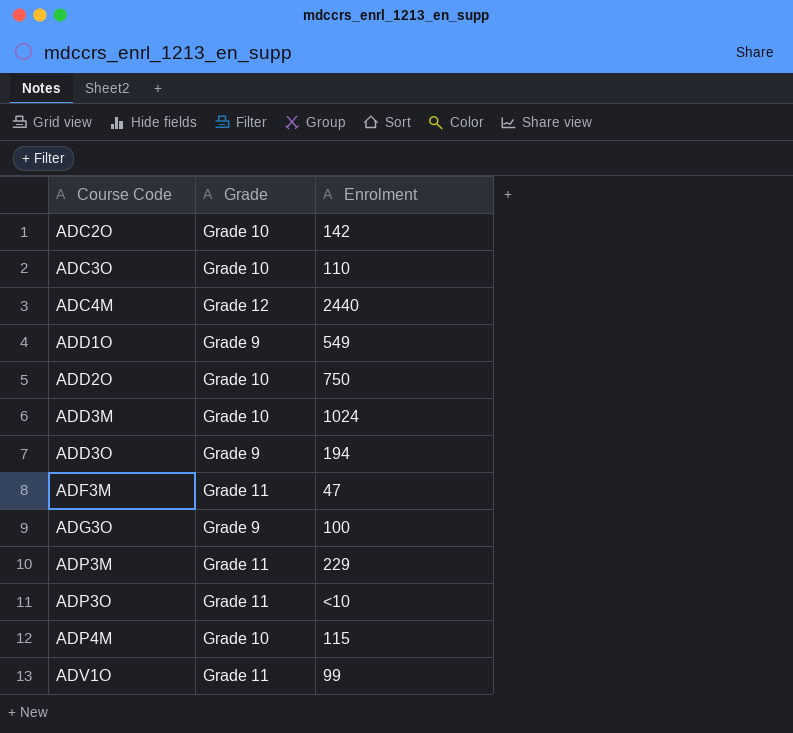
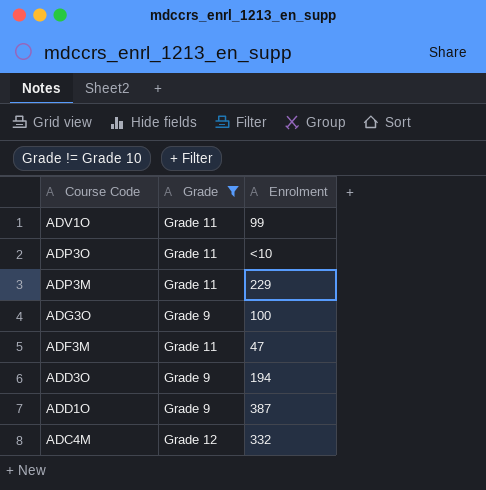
filter: none -> Grade != Grade 10
row order: Course Code ascending -> Course Code descending
ADD1O | Enrolment: 549 -> 387
ADC4M | Enrolment: 2440 -> 332

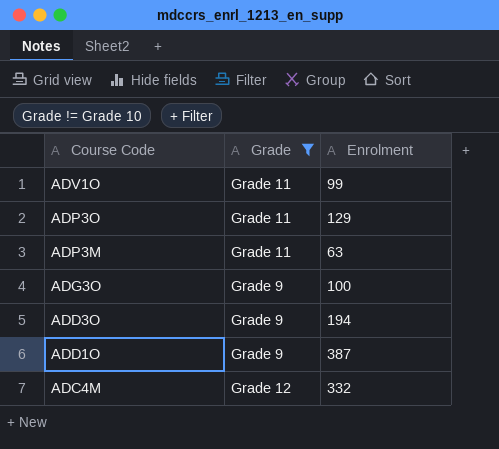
row ADF3M: Grade 11 | 47 -> none
ADP3O | Enrolment: <10 -> 129
ADP3M | Enrolment: 229 -> 63

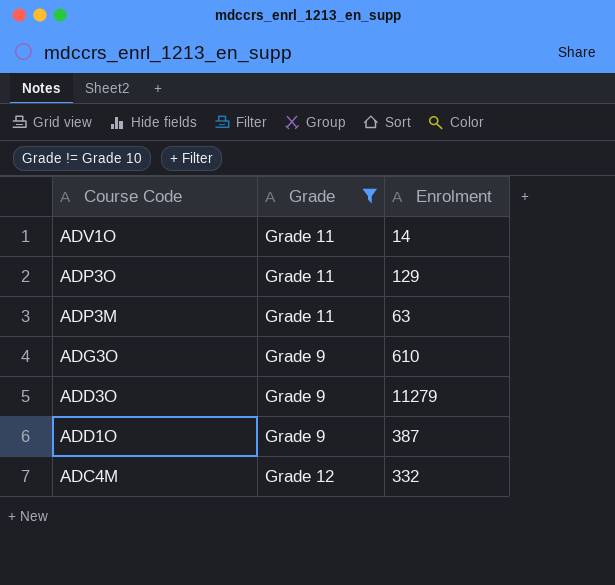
ADV1O | Enrolment: 99 -> 14
ADG3O | Enrolment: 100 -> 610
ADD3O | Enrolment: 194 -> 11279

